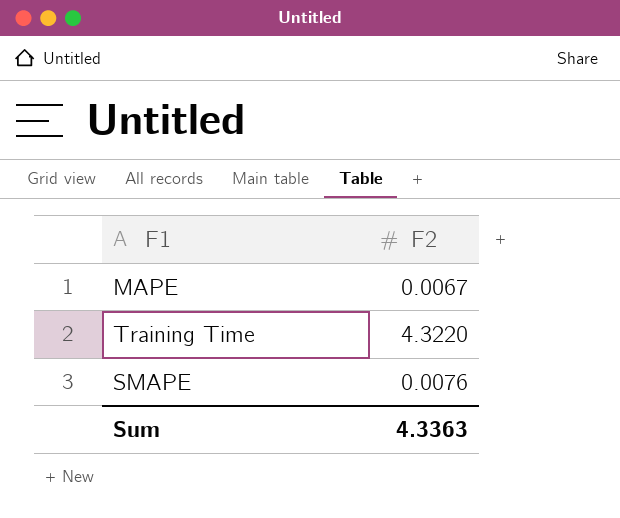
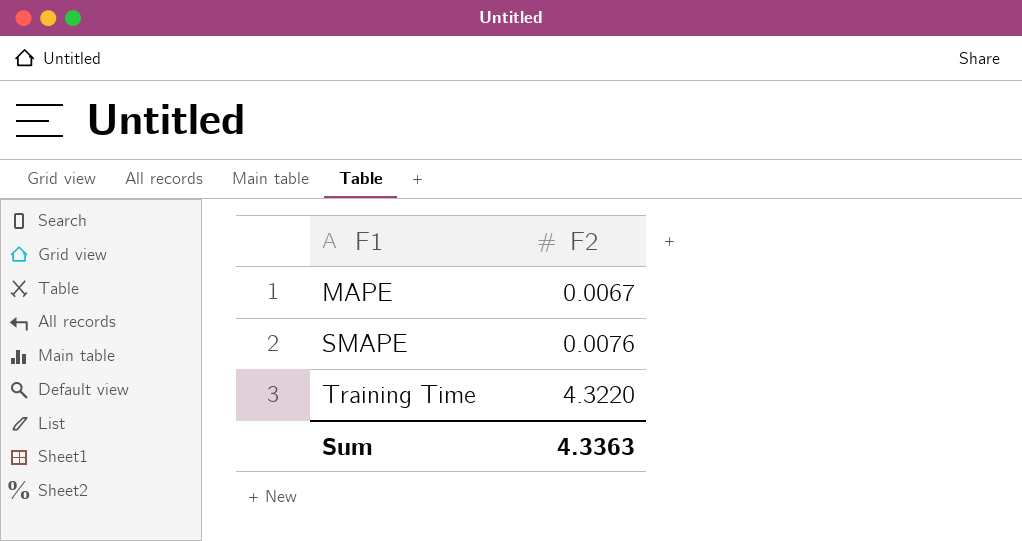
row order: none -> F1 ascending

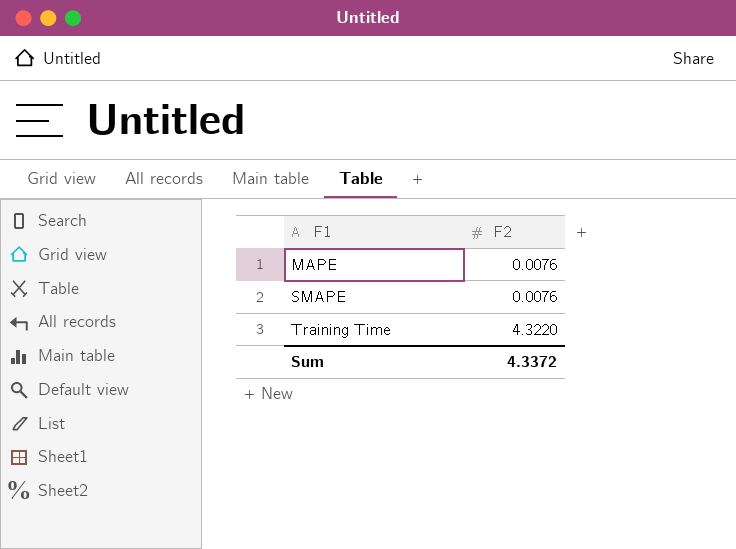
MAPE | F2: 0.0067 -> 0.0076
Sum | F2: 4.3363 -> 4.3372

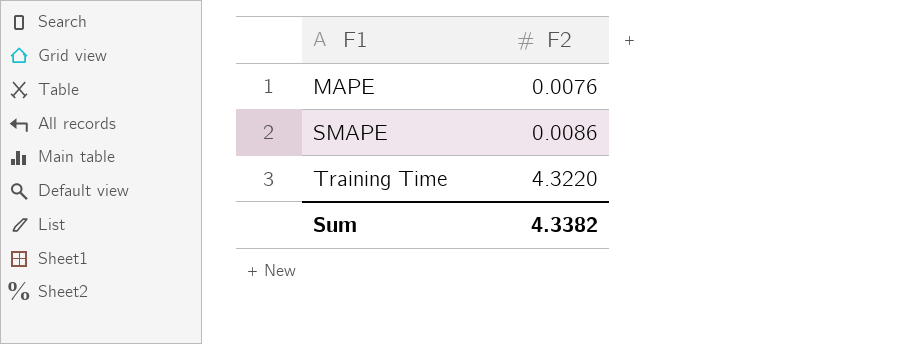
SMAPE | F2: 0.0076 -> 0.0086
Sum | F2: 4.3372 -> 4.3382

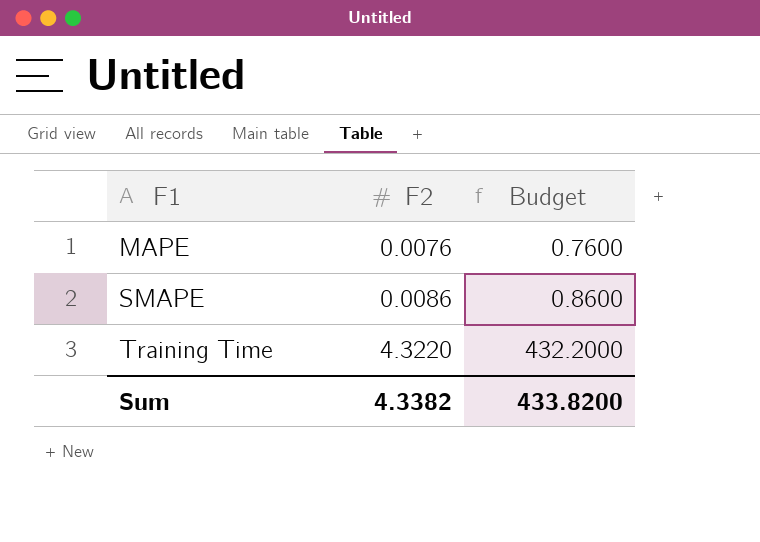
column Budget | formula: none -> [F2] * 100

